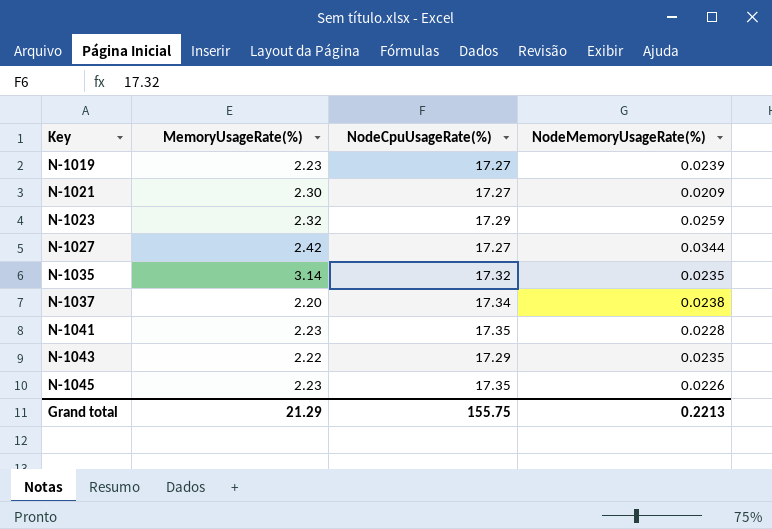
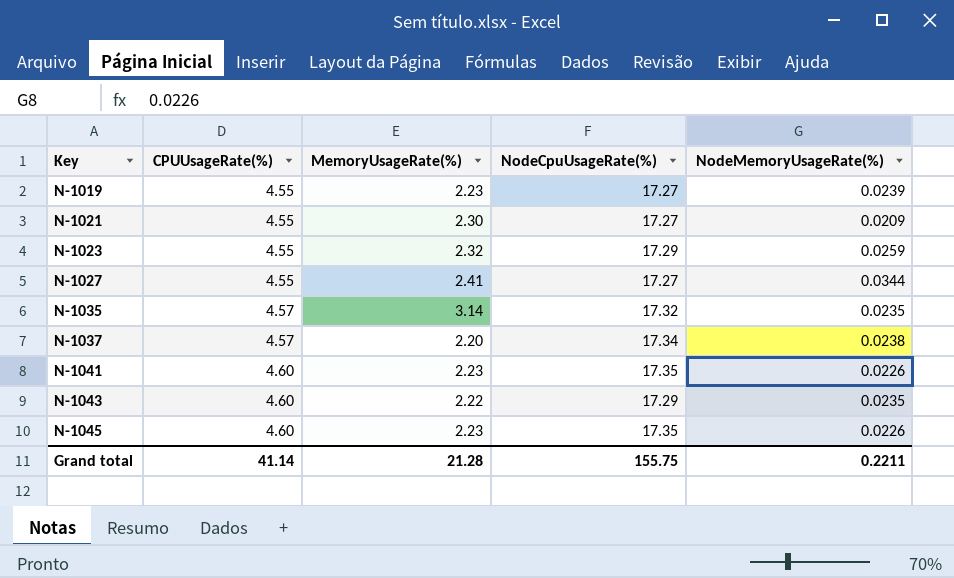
column CPUUsageRate(%) | position: none -> 2
N-1027 | MemoryUsageRate(%): 2.42 -> 2.41
N-1041 | NodeMemoryUsageRate(%): 0.0228 -> 0.0226
Grand total | MemoryUsageRate(%): 21.29 -> 21.28
Grand total | NodeMemoryUsageRate(%): 0.2213 -> 0.2211

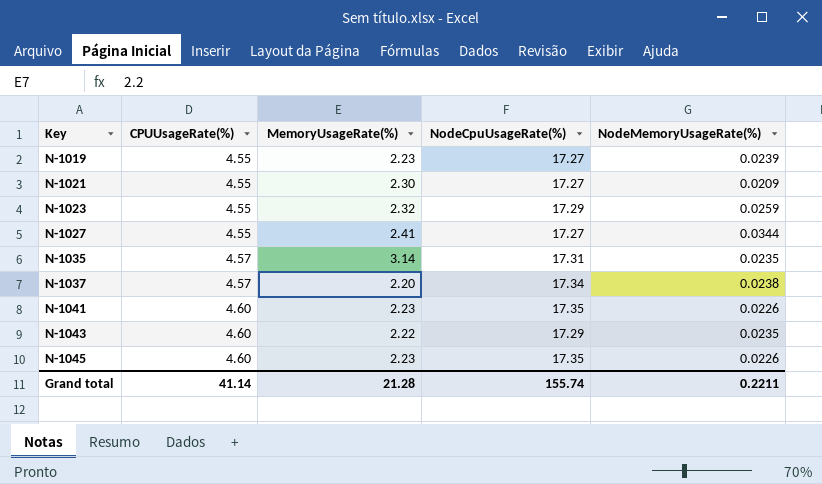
N-1035 | NodeCpuUsageRate(%): 17.32 -> 17.31
Grand total | NodeCpuUsageRate(%): 155.75 -> 155.74

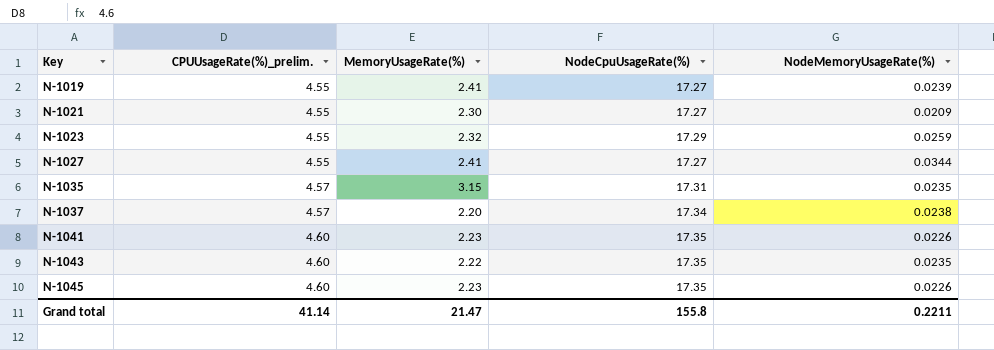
column name: CPUUsageRate(%) -> CPUUsageRate(%)_prelim.
N-1019 | MemoryUsageRate(%): 2.23 -> 2.41
N-1035 | MemoryUsageRate(%): 3.14 -> 3.15
N-1043 | NodeCpuUsageRate(%): 17.29 -> 17.35
Grand total | MemoryUsageRate(%): 21.28 -> 21.47
Grand total | NodeCpuUsageRate(%): 155.74 -> 155.8

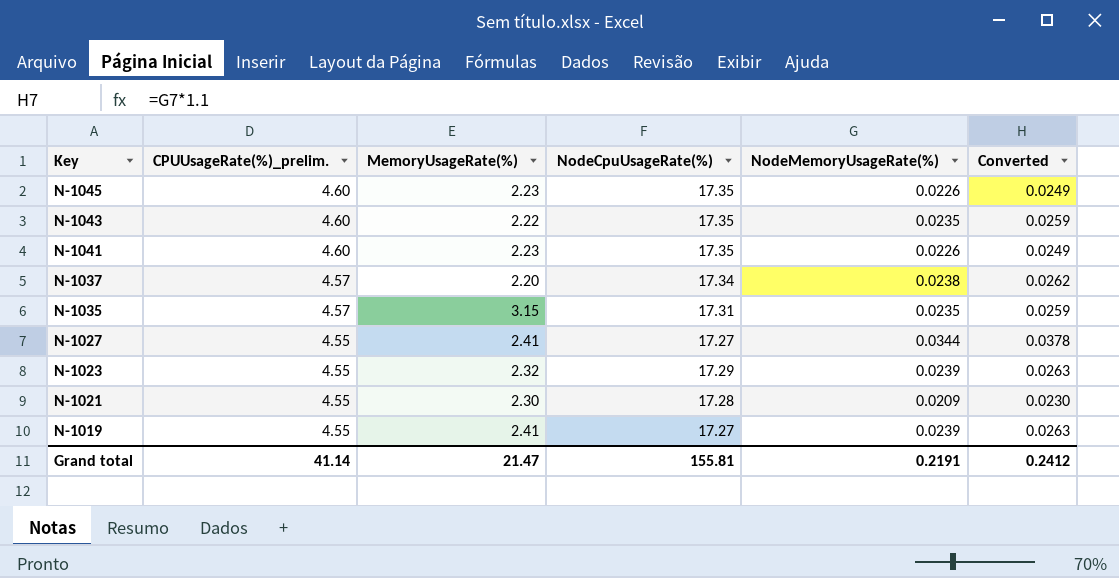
row order: Key ascending -> Key descending
column Converted | formula: none -> [NodeMemoryUsageRate(%)] * 1.1
N-1023 | NodeMemoryUsageRate(%): 0.0259 -> 0.0239
N-1021 | NodeCpuUsageRate(%): 17.27 -> 17.28
Grand total | NodeCpuUsageRate(%): 155.8 -> 155.81
Grand total | NodeMemoryUsageRate(%): 0.2211 -> 0.2191

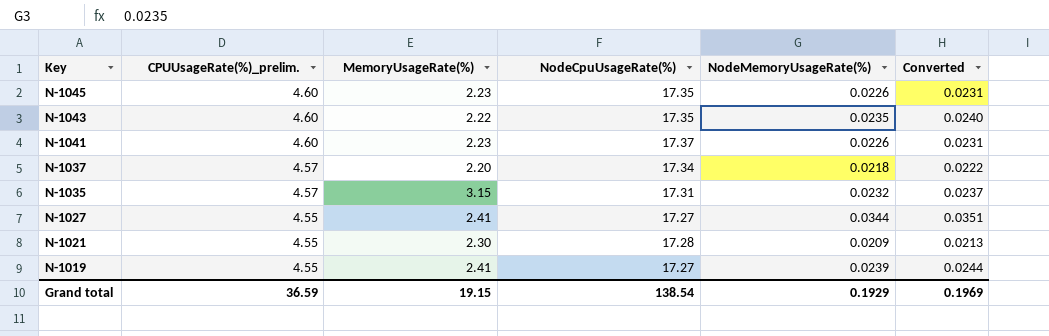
column Converted | formula: [NodeMemoryUsageRate(%)] * 1.1 -> [NodeMemoryUsageRate(%)] * 1.02
row N-1023: 4.55 | 2.32 | 17.29 | 0.0239 | 0.0263 -> none
N-1041 | NodeCpuUsageRate(%): 17.35 -> 17.37
N-1037 | NodeMemoryUsageRate(%): 0.0238 -> 0.0218
N-1035 | NodeMemoryUsageRate(%): 0.0235 -> 0.0232
Grand total | CPUUsageRate(%)_prelim.: 41.14 -> 36.59
Grand total | MemoryUsageRate(%): 21.47 -> 19.15
Grand total | NodeCpuUsageRate(%): 155.81 -> 138.54
Grand total | NodeMemoryUsageRate(%): 0.2191 -> 0.1929
Grand total | Converted: 0.2412 -> 0.1969

